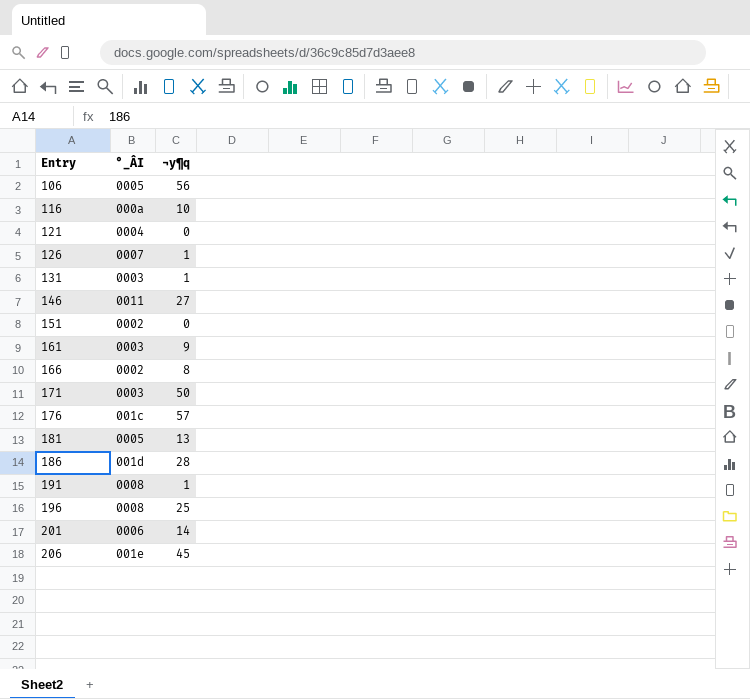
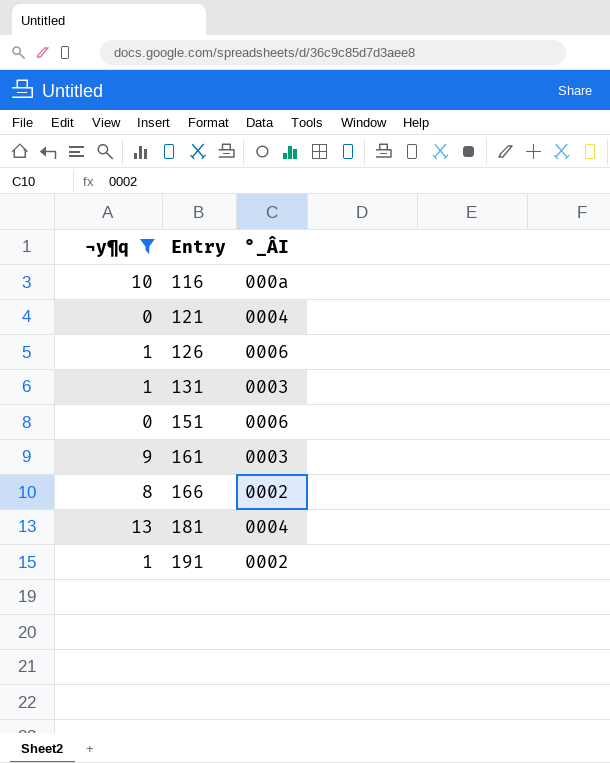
filter: none -> ¬y¶q <= 13
column ¬y¶q | position: 3 -> 1
126 | °_ÂI: 0007 -> 0006
151 | °_ÂI: 0002 -> 0006
181 | °_ÂI: 0005 -> 0004
191 | °_ÂI: 0008 -> 0002

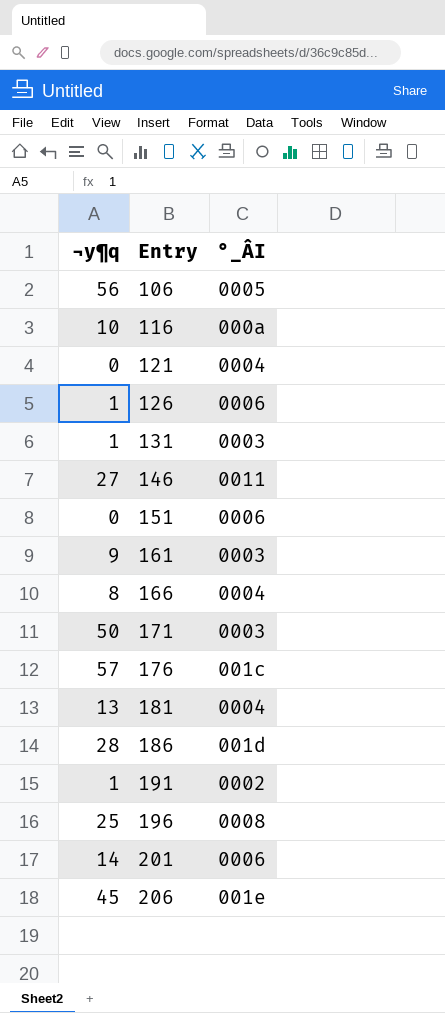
filter: ¬y¶q <= 13 -> none
166 | °_ÂI: 0002 -> 0004

